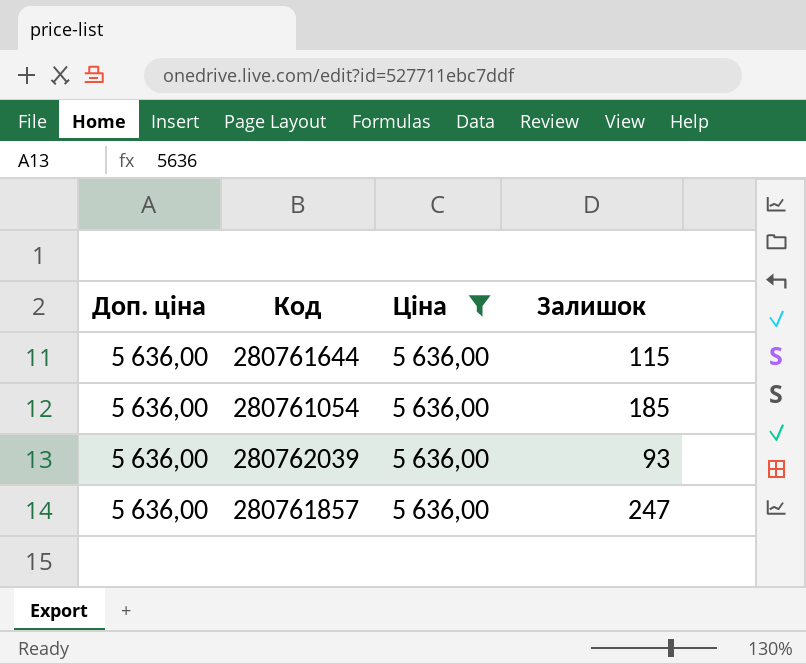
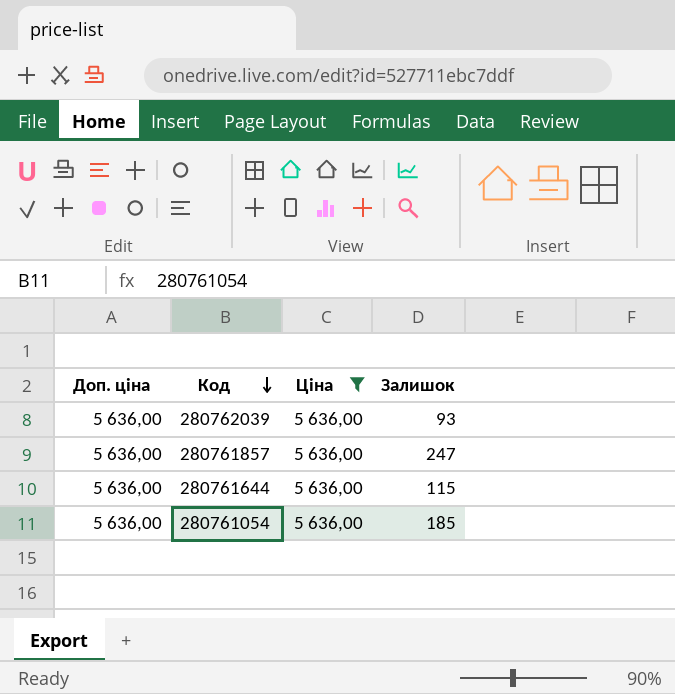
row order: none -> Код descending

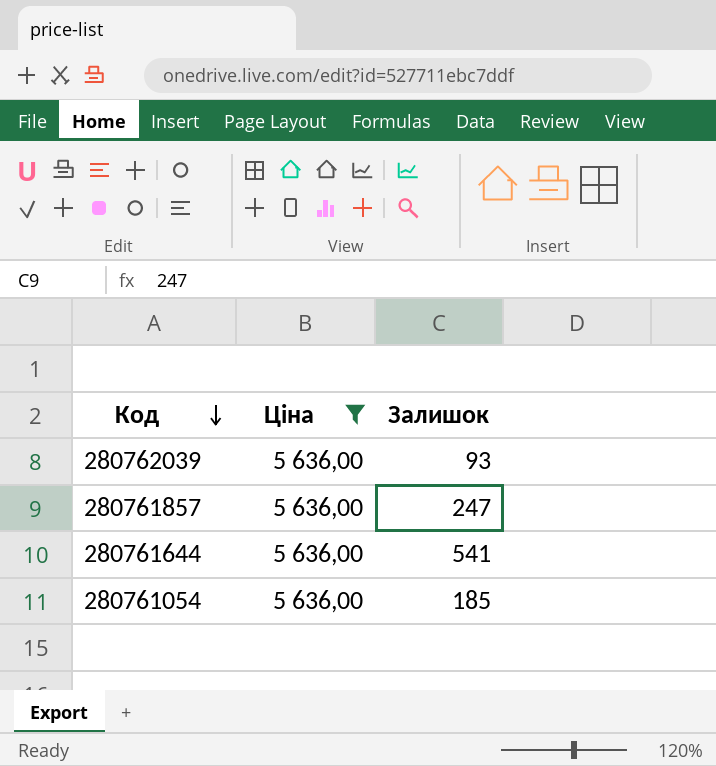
column Доп. ціна | position: 1 -> none
280761644 | Залишок: 115 -> 541

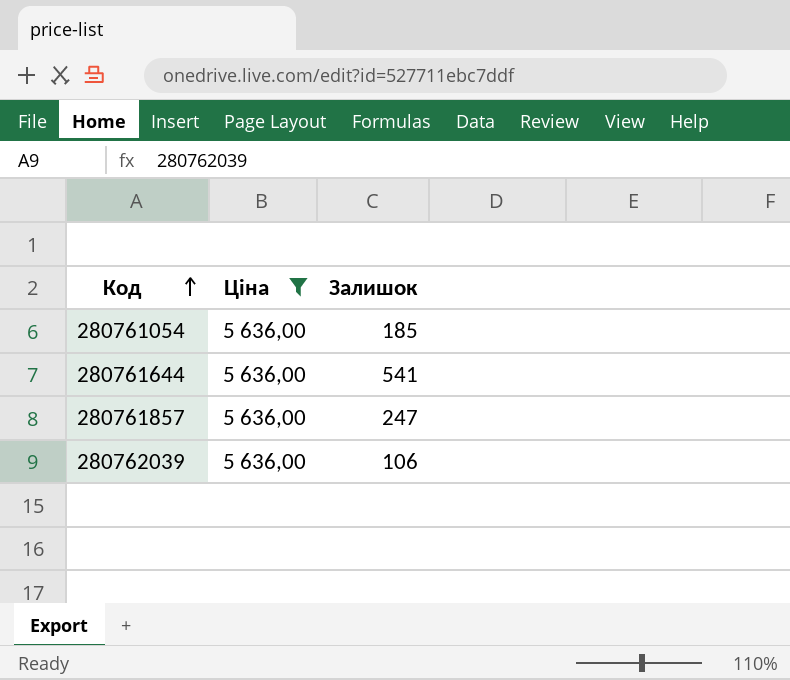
row order: Код descending -> Код ascending
280762039 | Залишок: 93 -> 106

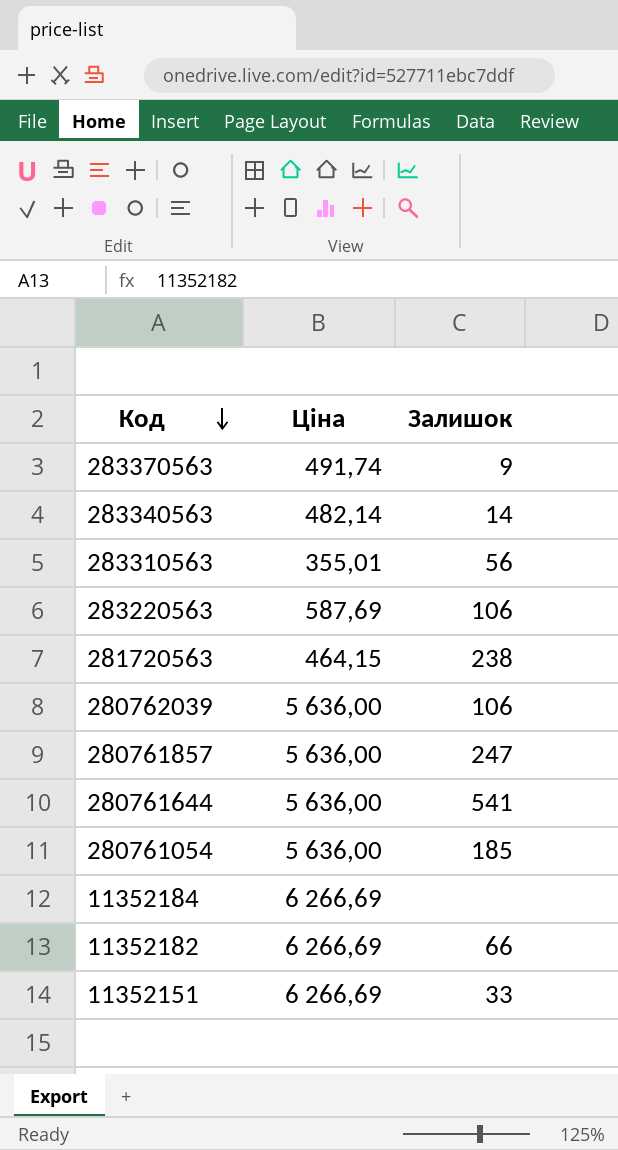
filter: Ціна = 5 636,00 -> none
row order: Код ascending -> Код descending

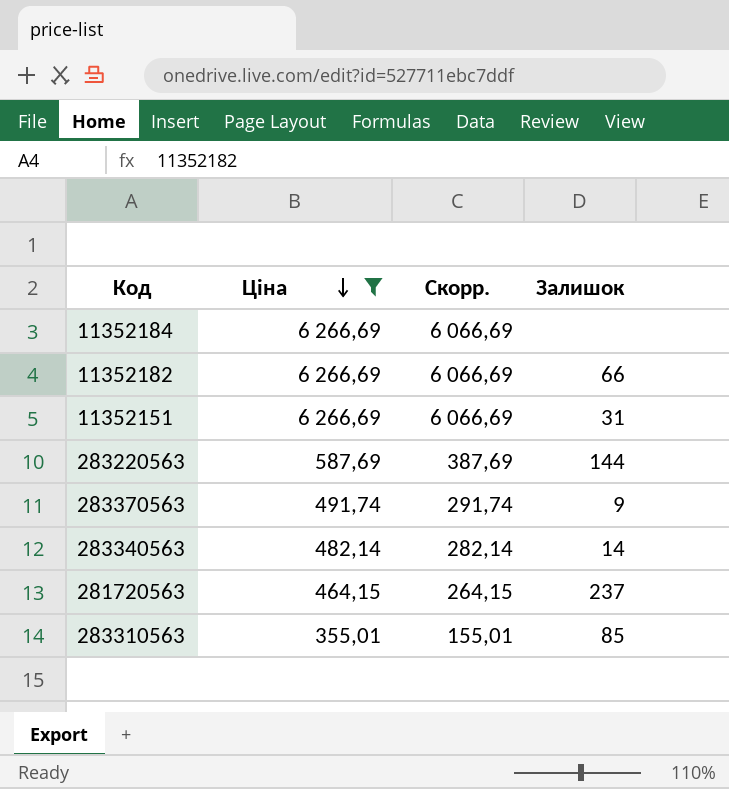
filter: none -> Ціна != 5 636,00
row order: Код descending -> Ціна descending
column Скорр. | formula: none -> [Ціна] - 200
11352151 | Залишок: 33 -> 31
283220563 | Залишок: 106 -> 144
281720563 | Залишок: 238 -> 237
283310563 | Залишок: 56 -> 85

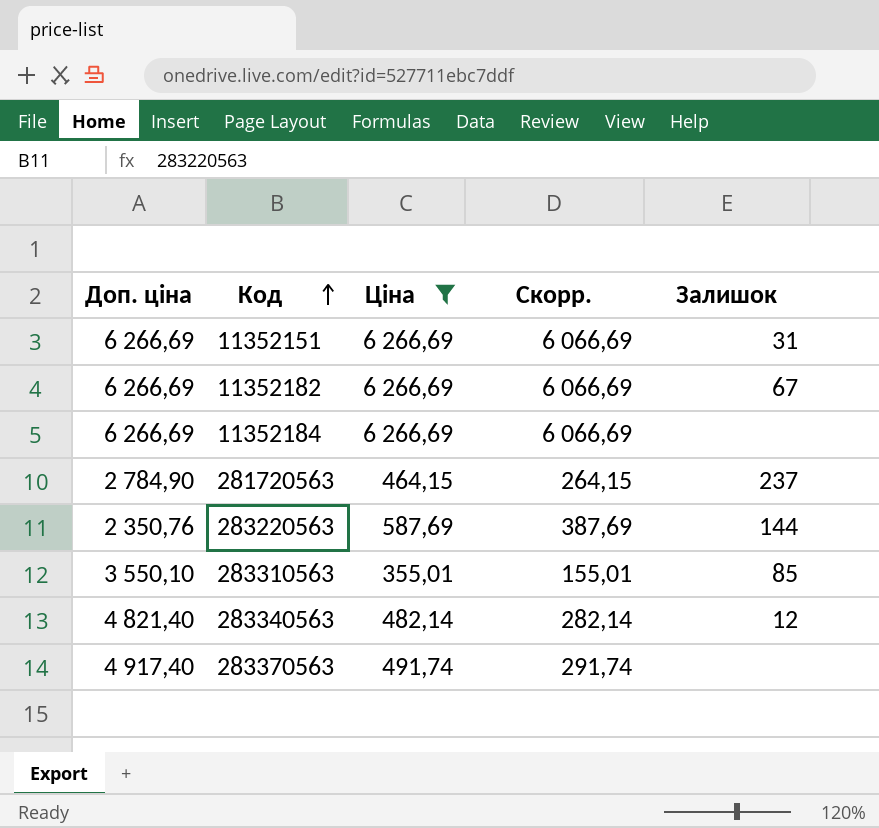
row order: Ціна descending -> Код ascending
column Доп. ціна | position: none -> 1
11352182 | Залишок: 66 -> 67
283340563 | Залишок: 14 -> 12
283370563 | Залишок: 9 -> none

